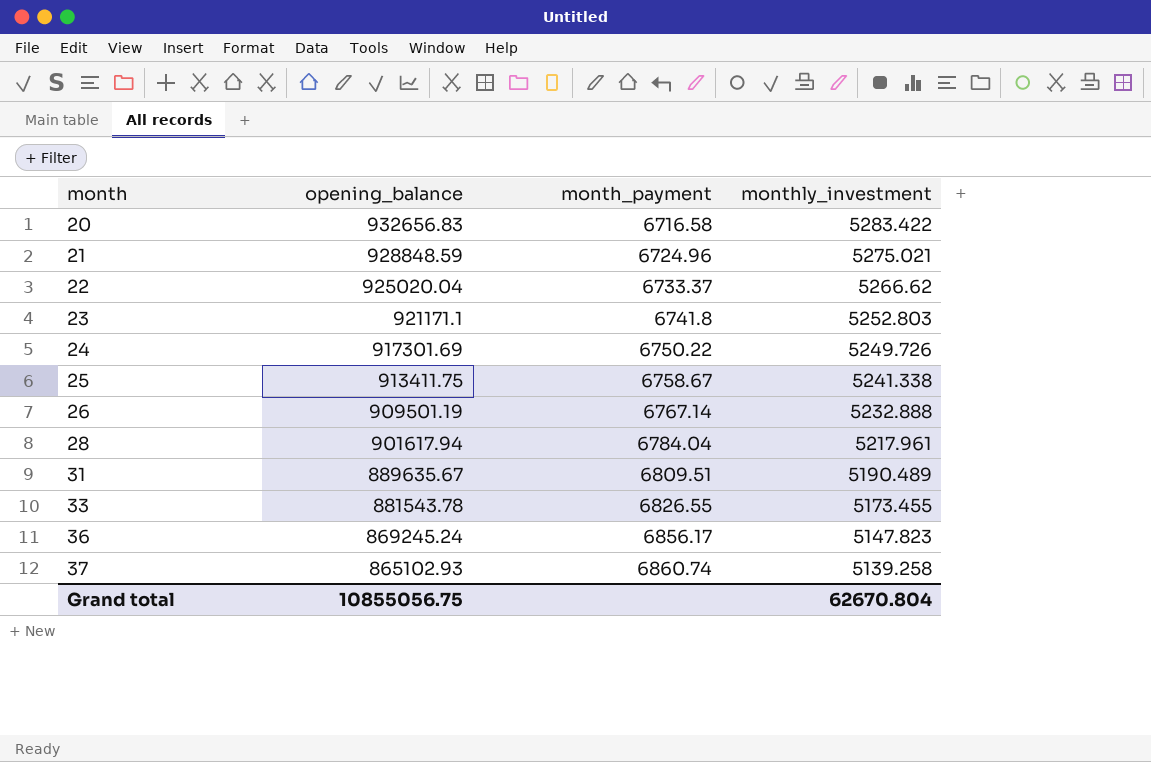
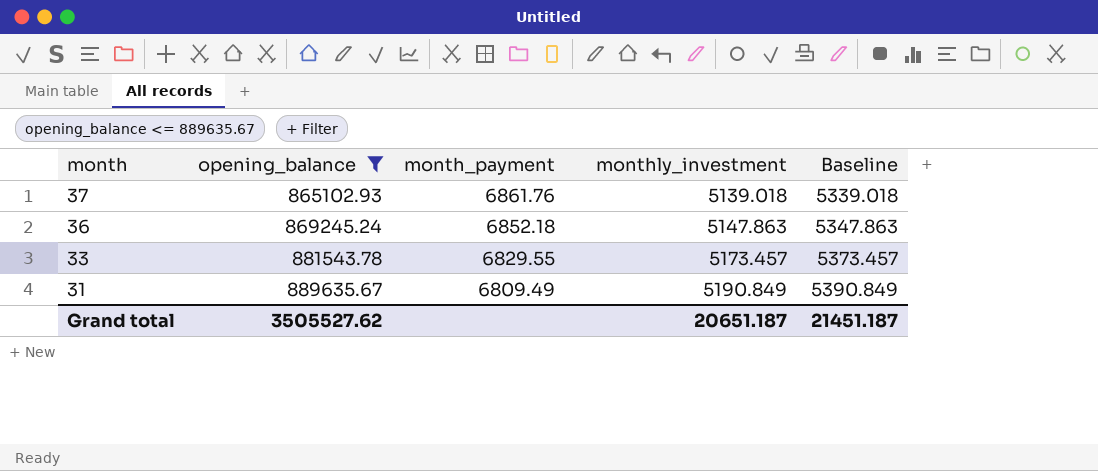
filter: none -> opening_balance <= 889635.67
row order: month ascending -> month descending
column Baseline | formula: none -> [monthly_investment] + 200
37 | month_payment: 6860.74 -> 6861.76
37 | monthly_investment: 5139.258 -> 5139.018
36 | month_payment: 6856.17 -> 6852.18
36 | monthly_investment: 5147.823 -> 5147.863
33 | month_payment: 6826.55 -> 6829.55
33 | monthly_investment: 5173.455 -> 5173.457
31 | month_payment: 6809.51 -> 6809.49
31 | monthly_investment: 5190.489 -> 5190.849
Grand total | opening_balance: 10855056.75 -> 3505527.62
Grand total | monthly_investment: 62670.804 -> 20651.187

